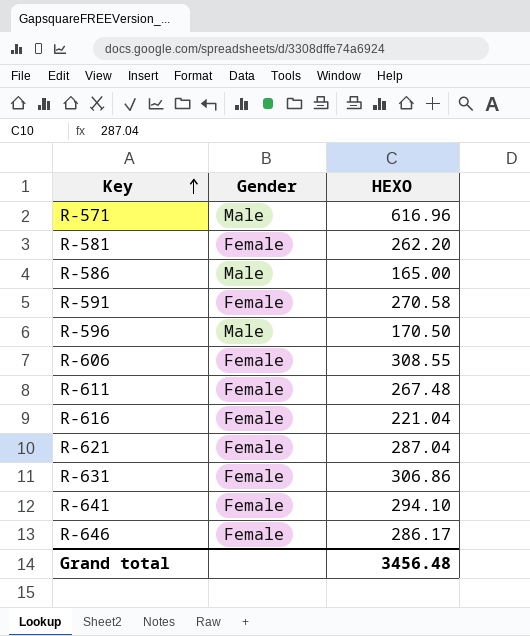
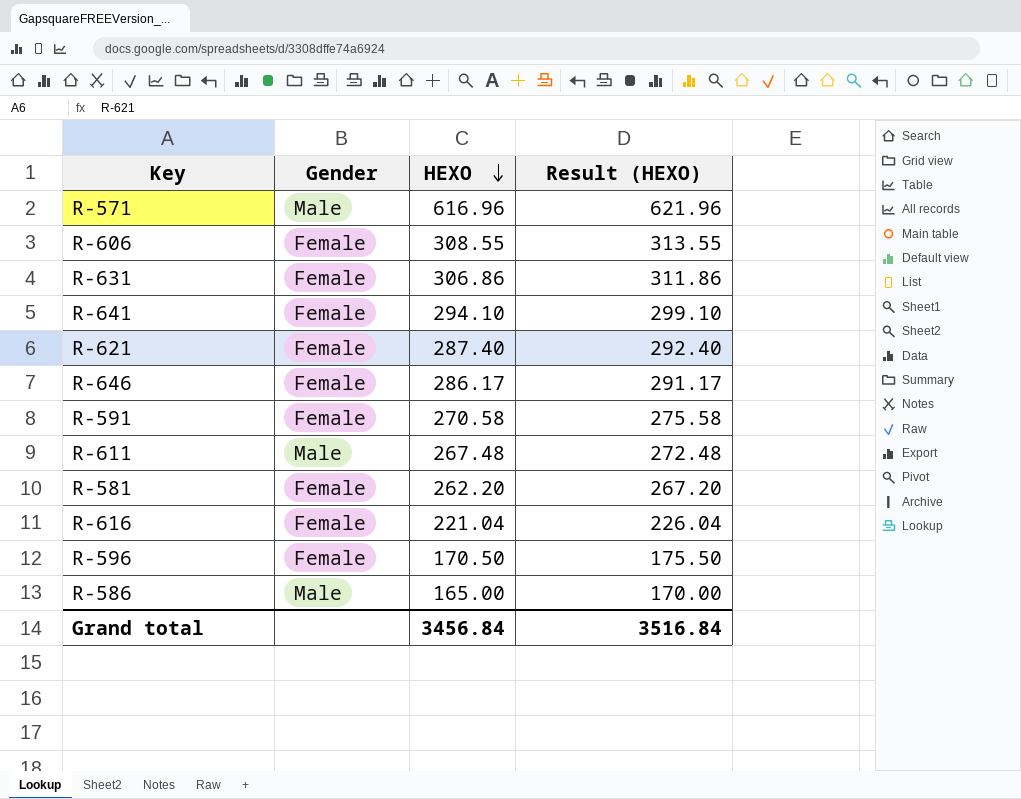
row order: Key ascending -> HEXO descending
column Result (HEXO) | formula: none -> [HEXO] + 5
R-621 | HEXO: 287.04 -> 287.40
R-611 | Gender: Female -> Male
R-596 | Gender: Male -> Female
Grand total | HEXO: 3456.48 -> 3456.84

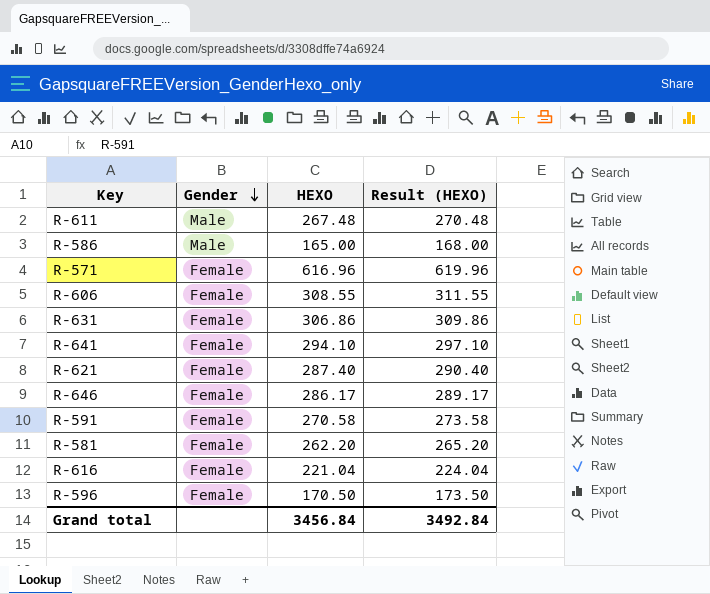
row order: HEXO descending -> Gender descending
column Result (HEXO) | formula: [HEXO] + 5 -> [HEXO] + 3
R-571 | Gender: Male -> Female
Grand total | Result (HEXO): 3516.84 -> 3492.84

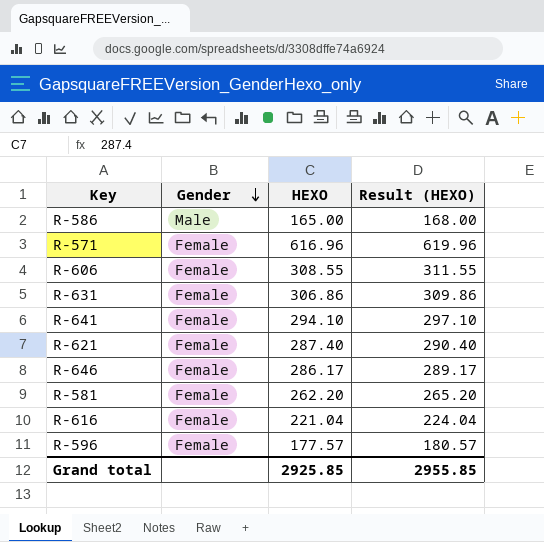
row R-611: Male | 267.48 | 270.48 -> none
row R-591: Female | 270.58 | 273.58 -> none
R-596 | HEXO: 170.50 -> 177.57
R-596 | Result (HEXO): 173.50 -> 180.57
Grand total | HEXO: 3456.84 -> 2925.85
Grand total | Result (HEXO): 3492.84 -> 2955.85

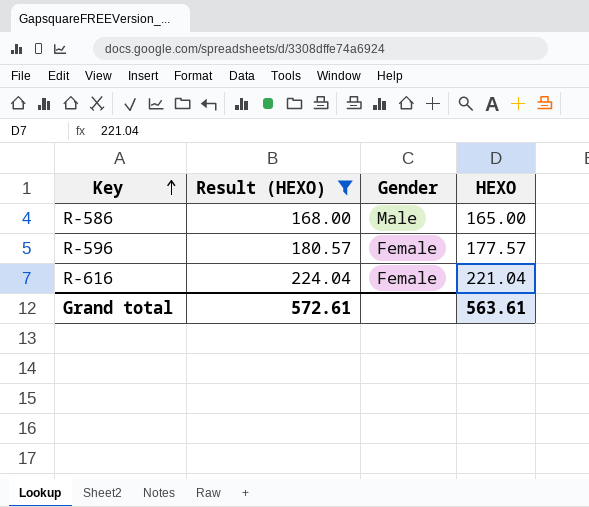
filter: none -> Result (HEXO) <= 224.04
row order: Gender descending -> Key ascending
column Result (HEXO) | position: 4 -> 2
Grand total | Result (HEXO): 2955.85 -> 572.61
Grand total | HEXO: 2925.85 -> 563.61

